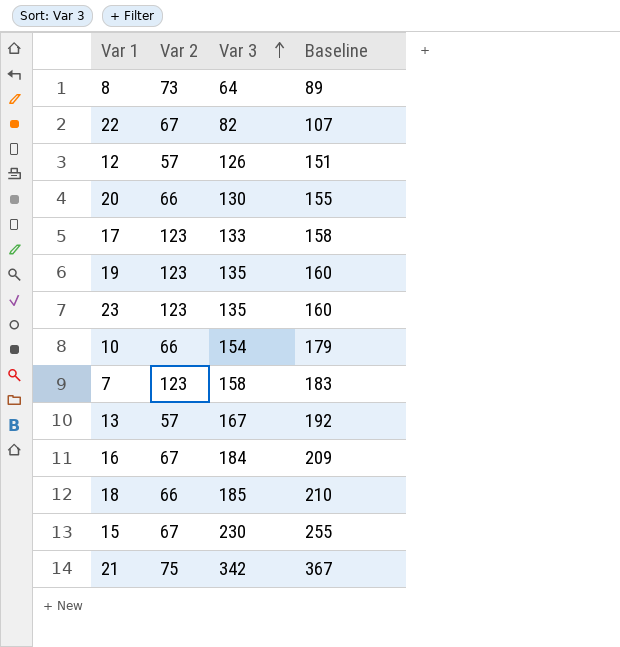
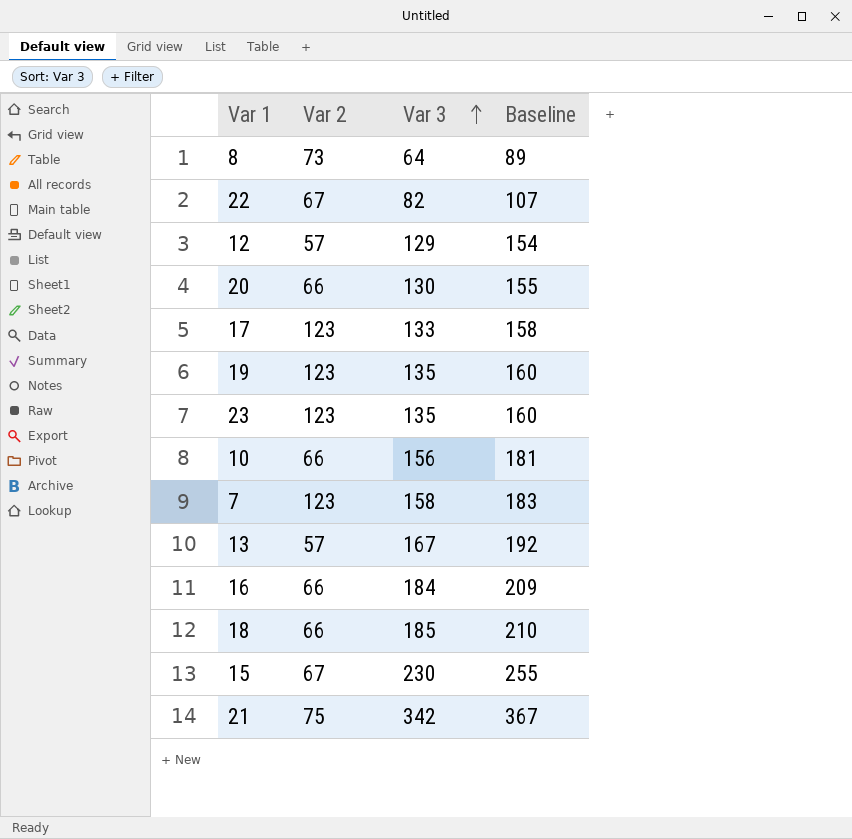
12 | Var 3: 126 -> 129
12 | Baseline: 151 -> 154
10 | Var 3: 154 -> 156
10 | Baseline: 179 -> 181
16 | Var 2: 67 -> 66

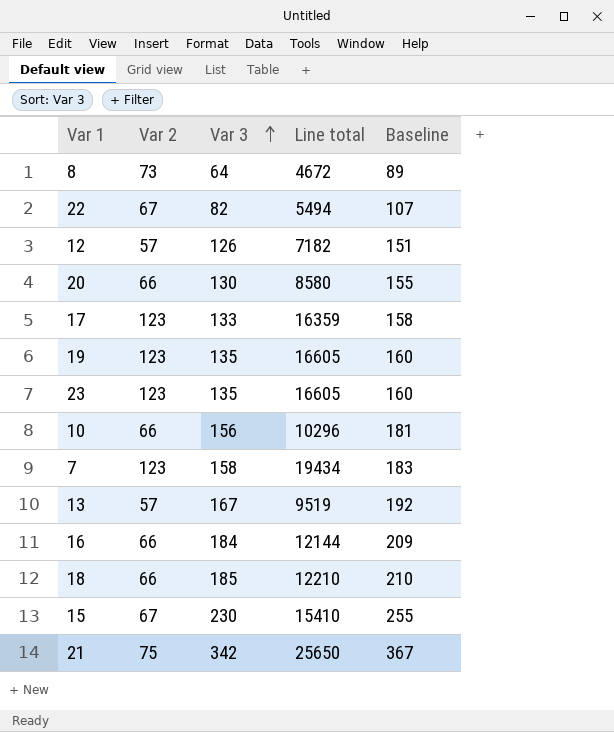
column Line total | formula: none -> [Var 2] * [Var 3]
12 | Var 3: 129 -> 126
12 | Baseline: 154 -> 151

